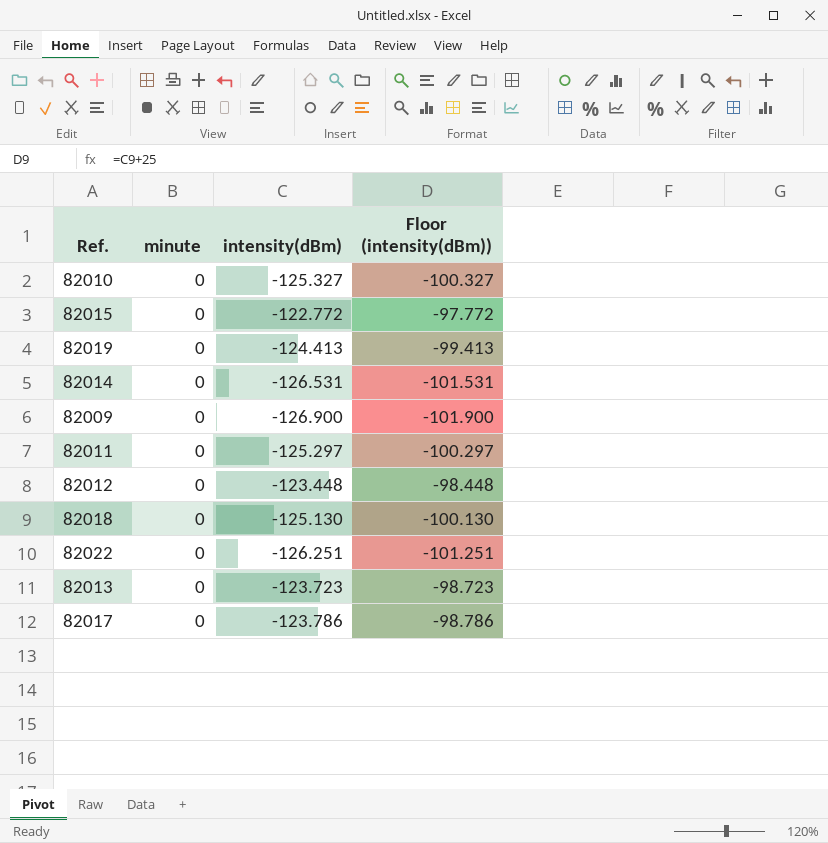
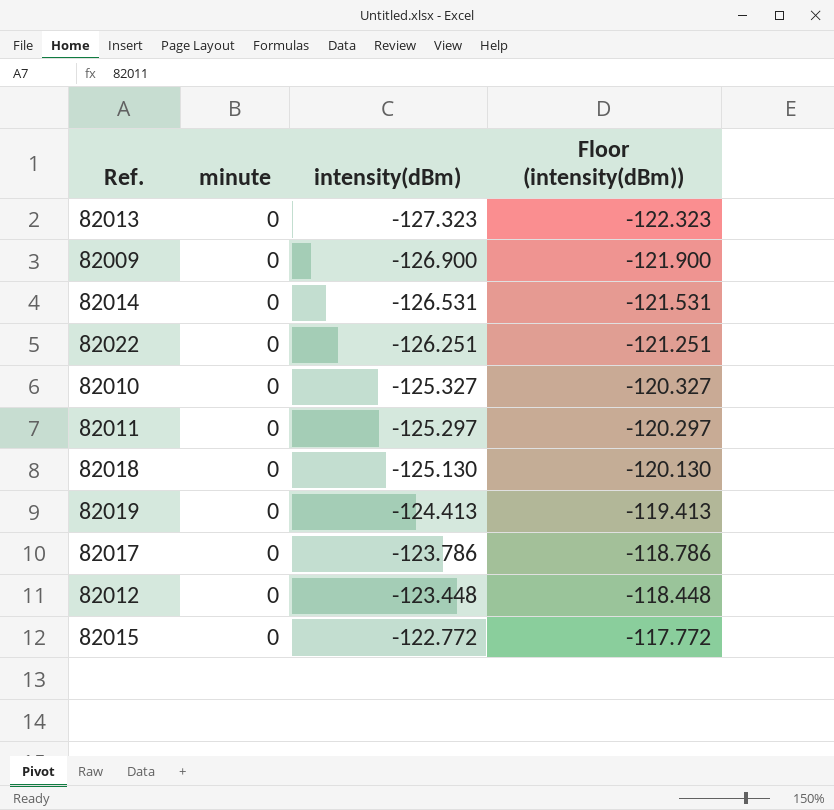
row order: none -> intensity(dBm) ascending
column Floor (intensity(dBm)) | formula: [intensity(dBm)] + 25 -> [intensity(dBm)] + 5
82013 | intensity(dBm): -123.723 -> -127.323

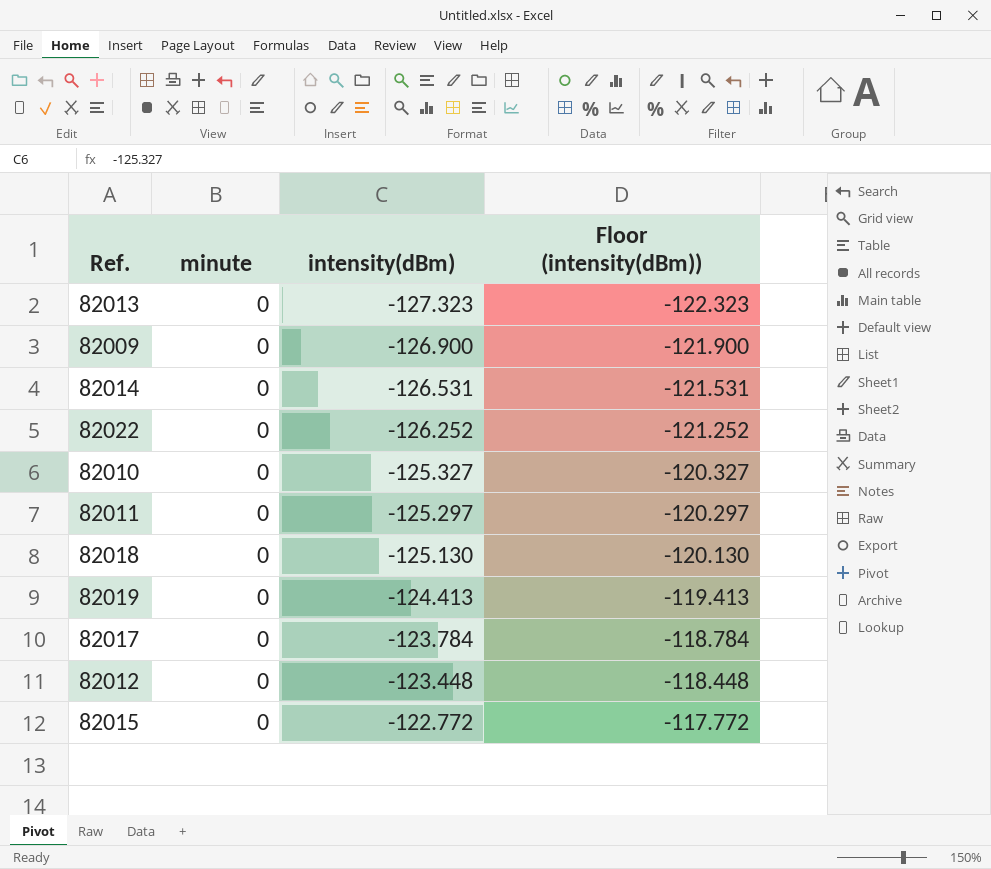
82022 | intensity(dBm): -126.251 -> -126.252
82022 | Floor (intensity(dBm)): -121.251 -> -121.252
82017 | intensity(dBm): -123.786 -> -123.784
82017 | Floor (intensity(dBm)): -118.786 -> -118.784

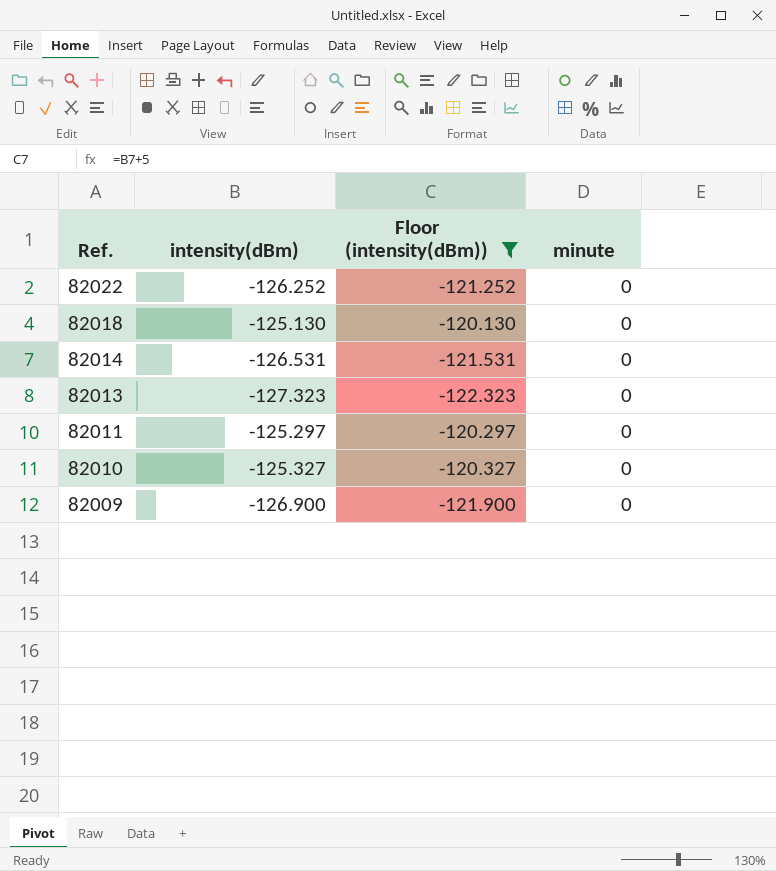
filter: none -> Floor (intensity(dBm)) <= -120.130
row order: intensity(dBm) ascending -> Ref. descending
column minute | position: 2 -> 4

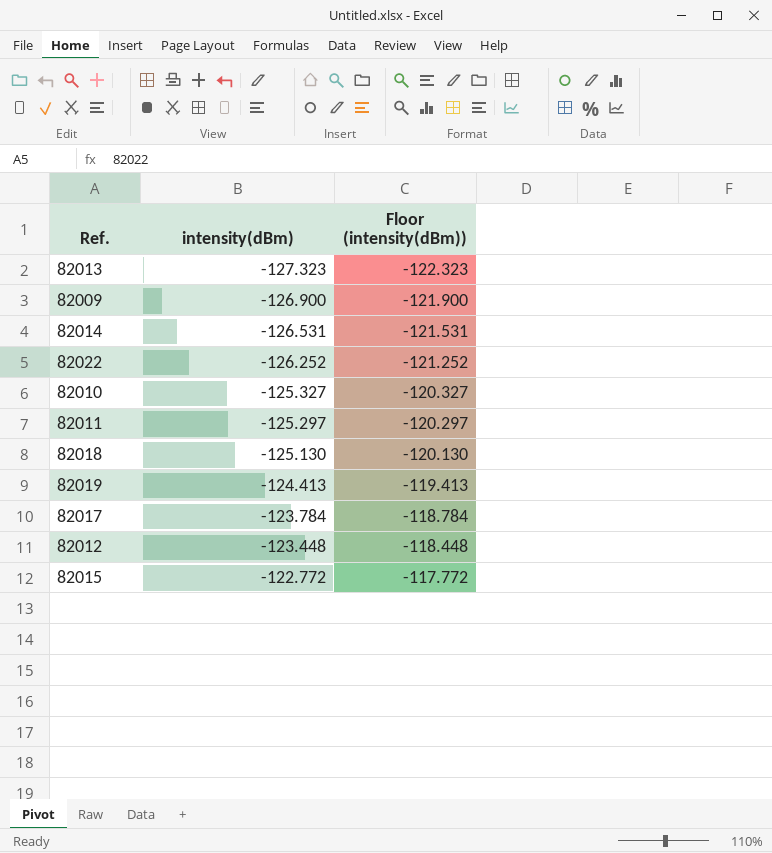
filter: Floor (intensity(dBm)) <= -120.130 -> none
row order: Ref. descending -> intensity(dBm) ascending
column minute | position: 4 -> none

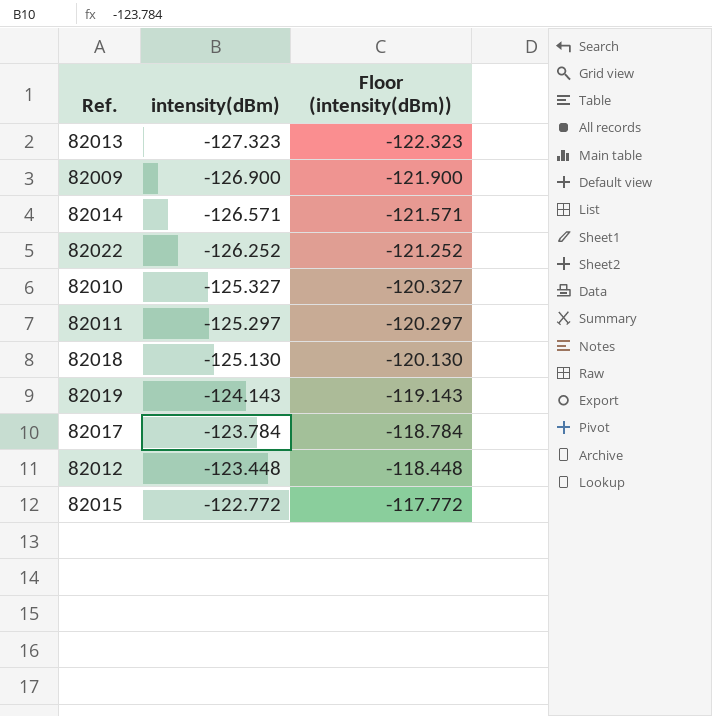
82014 | intensity(dBm): -126.531 -> -126.571
82014 | Floor (intensity(dBm)): -121.531 -> -121.571
82019 | intensity(dBm): -124.413 -> -124.143
82019 | Floor (intensity(dBm)): -119.413 -> -119.143

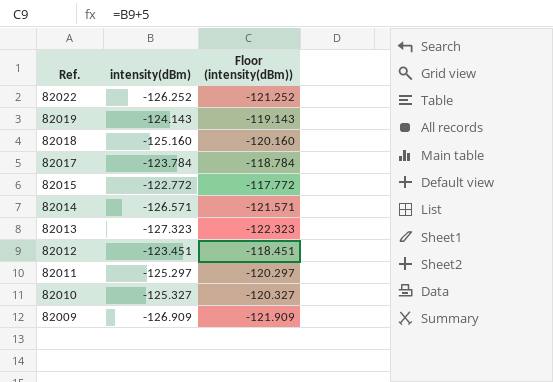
row order: intensity(dBm) ascending -> Ref. descending
82018 | intensity(dBm): -125.130 -> -125.160
82018 | Floor (intensity(dBm)): -120.130 -> -120.160
82012 | intensity(dBm): -123.448 -> -123.451
82012 | Floor (intensity(dBm)): -118.448 -> -118.451
82009 | intensity(dBm): -126.900 -> -126.909
82009 | Floor (intensity(dBm)): -121.900 -> -121.909

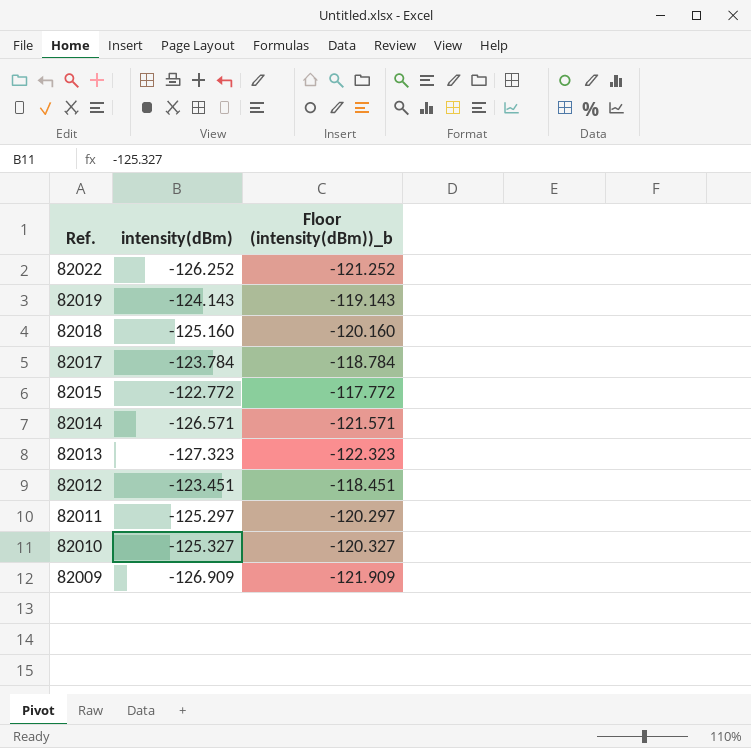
column name: Floor (intensity(dBm)) -> Floor (intensity(dBm))_b

